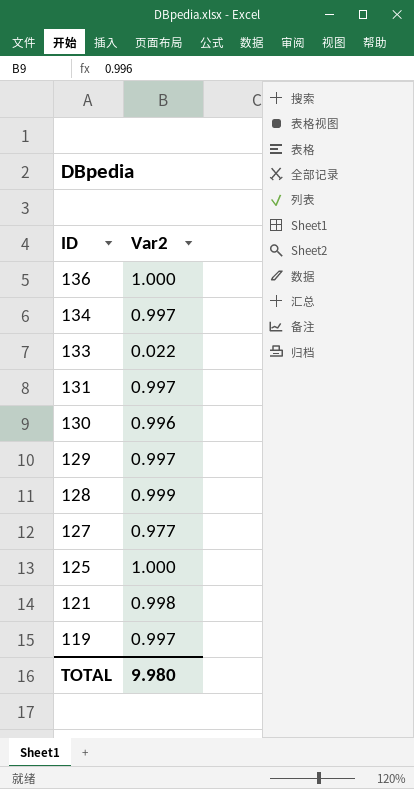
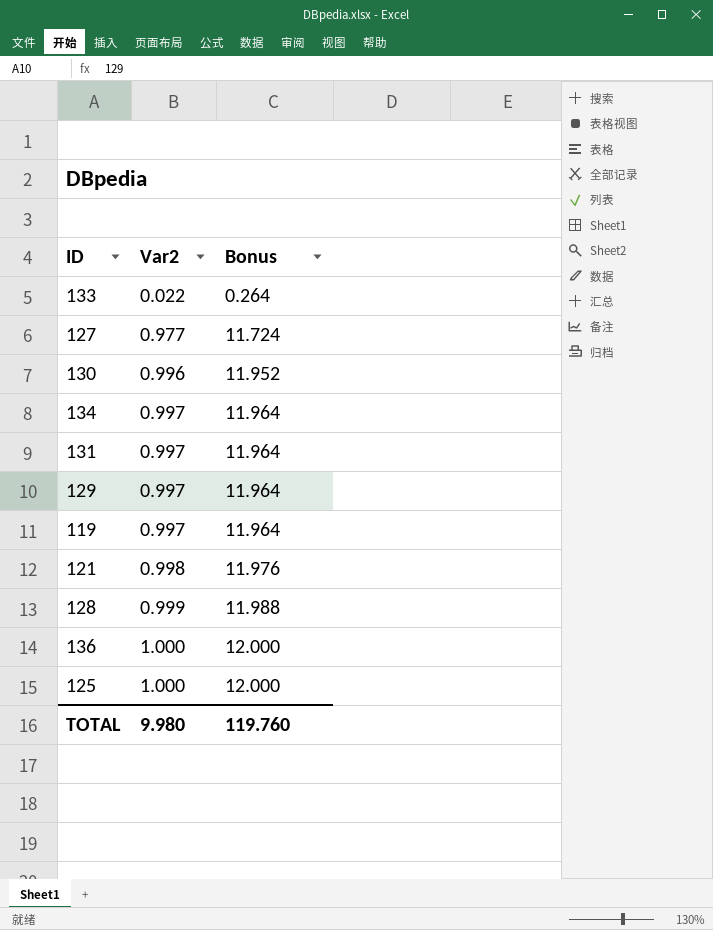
row order: ID descending -> Var2 ascending
column Bonus | formula: none -> [Var2] * 12

